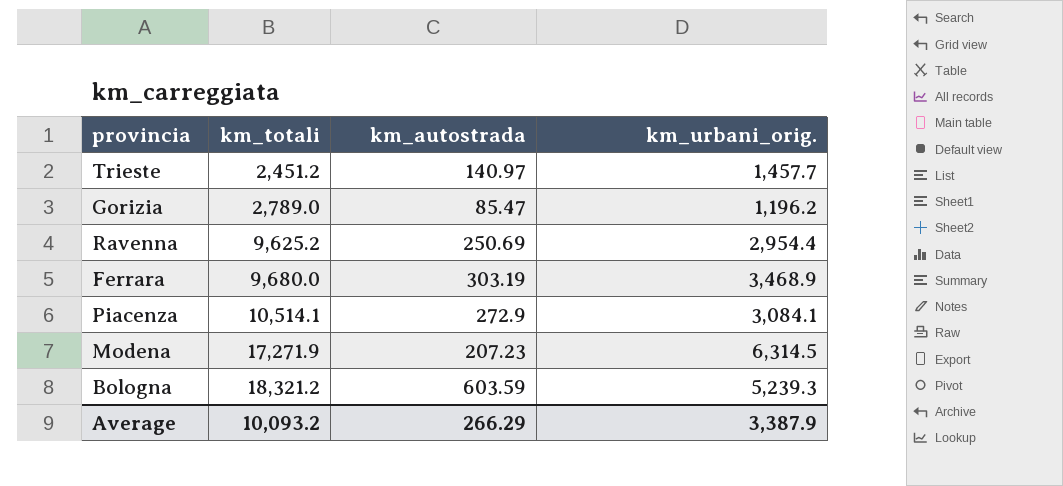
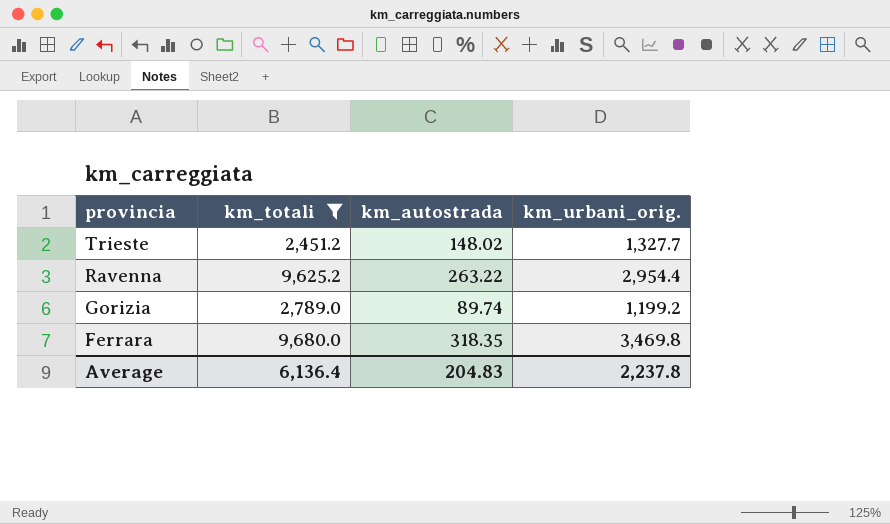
filter: none -> km_totali <= 9,680.0
row order: km_totali ascending -> provincia descending
Trieste | km_autostrada: 140.97 -> 148.02
Trieste | km_urbani_orig.: 1,457.7 -> 1,327.7
Ravenna | km_autostrada: 250.69 -> 263.22
Gorizia | km_autostrada: 85.47 -> 89.74
Gorizia | km_urbani_orig.: 1,196.2 -> 1,199.2
Ferrara | km_autostrada: 303.19 -> 318.35
Ferrara | km_urbani_orig.: 3,468.9 -> 3,469.8
Average | km_totali: 10,093.2 -> 6,136.4
Average | km_autostrada: 266.29 -> 204.83
Average | km_urbani_orig.: 3,387.9 -> 2,237.8

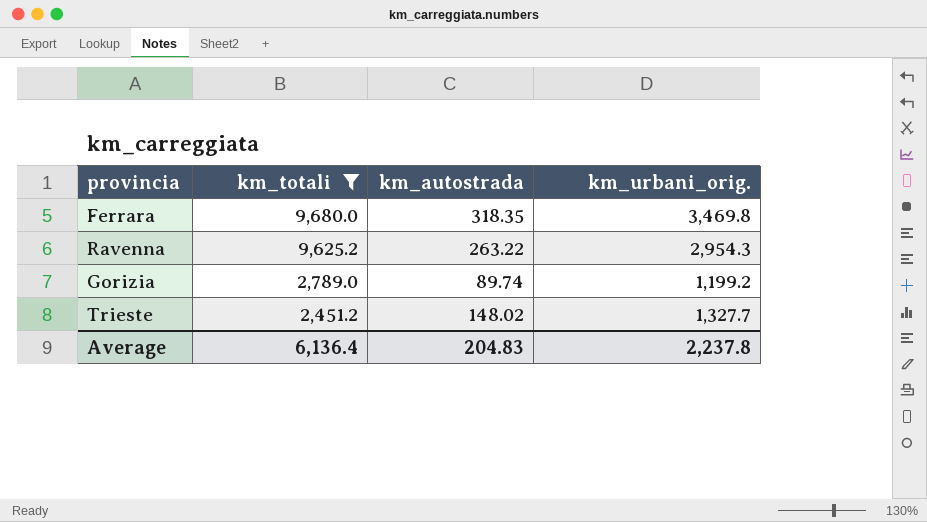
row order: provincia descending -> km_totali descending
Ravenna | km_urbani_orig.: 2,954.4 -> 2,954.3

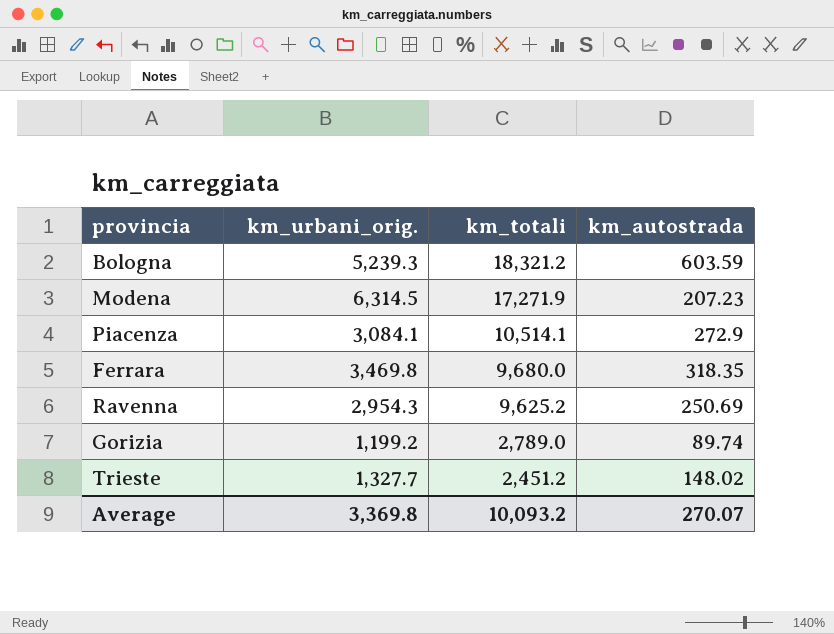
filter: km_totali <= 9,680.0 -> none
column km_urbani_orig. | position: 4 -> 2
Ravenna | km_autostrada: 263.22 -> 250.69
Average | km_urbani_orig.: 2,237.8 -> 3,369.8
Average | km_totali: 6,136.4 -> 10,093.2
Average | km_autostrada: 204.83 -> 270.07

